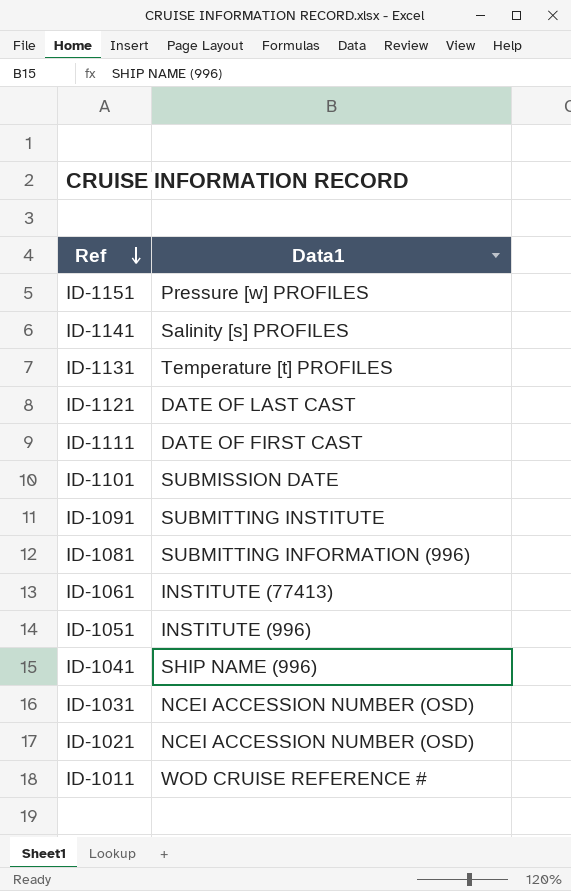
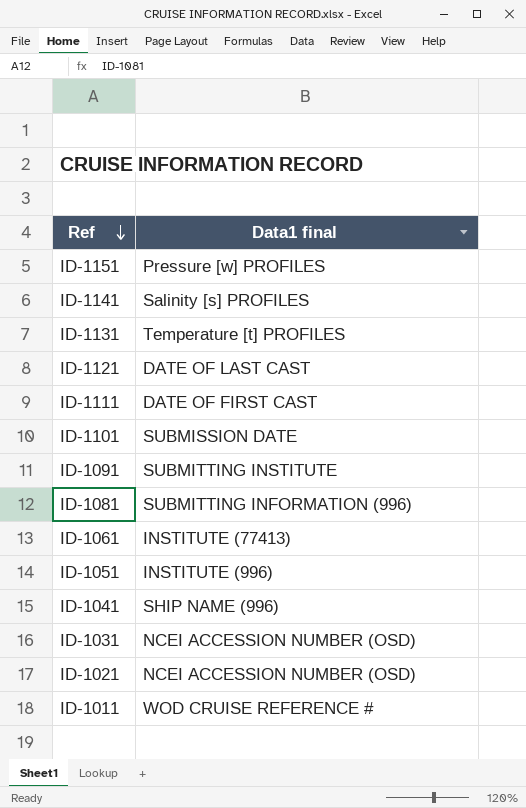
column name: Data1 -> Data1 final

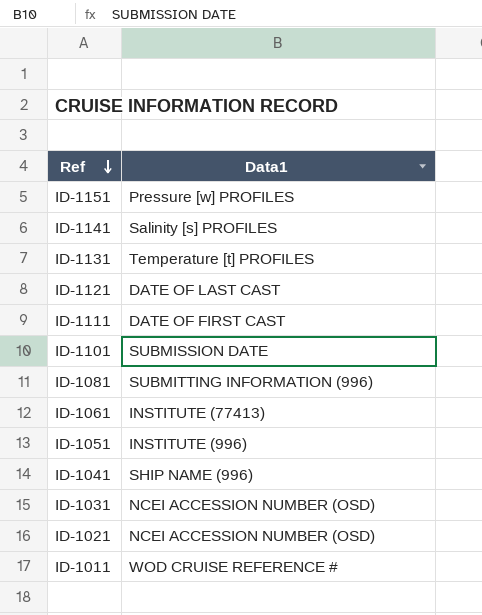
column name: Data1 final -> Data1
row ID-1091: SUBMITTING INSTITUTE -> none

